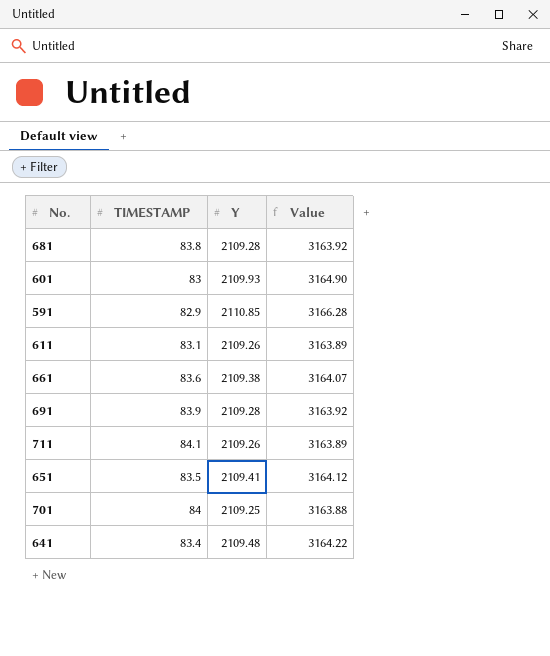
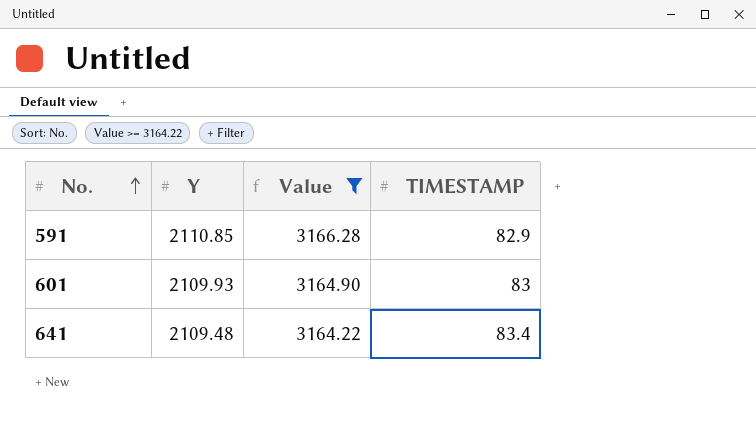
filter: none -> Value >= 3164.22
row order: none -> No. ascending
column TIMESTAMP | position: 2 -> 4

